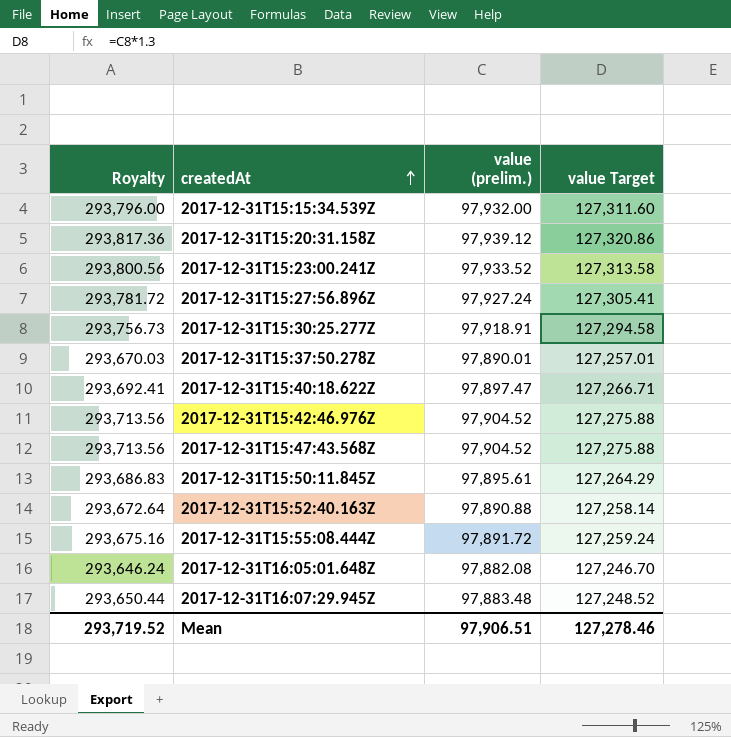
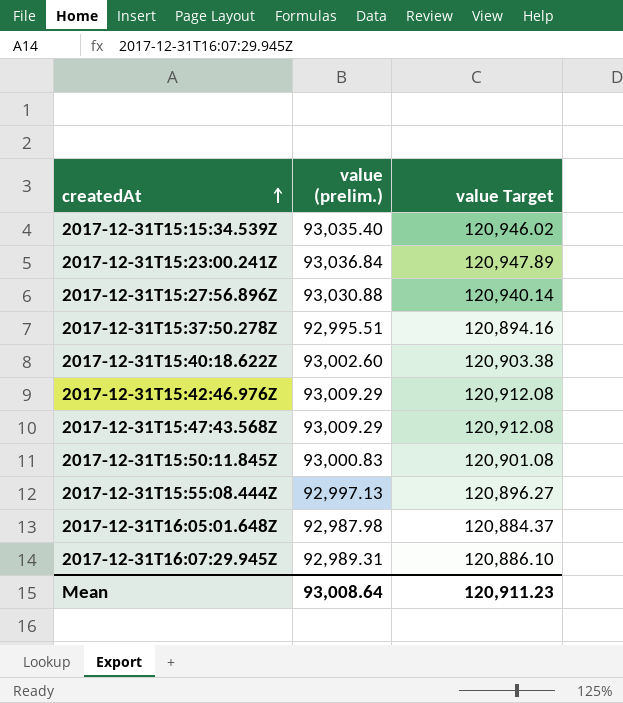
column Royalty | formula: [value (prelim.)] * 3 -> none
row 2017-12-31T15:20:31.158Z: 293,817.36 | 97,939.12 | 127,320.86 -> none
row 2017-12-31T15:30:25.277Z: 293,756.73 | 97,918.91 | 127,294.58 -> none
row 2017-12-31T15:52:40.163Z: 293,672.64 | 97,890.88 | 127,258.14 -> none
2017-12-31T15:15:34.539Z | value (prelim.): 97,932.00 -> 93,035.40
2017-12-31T15:15:34.539Z | value Target: 127,311.60 -> 120,946.02
2017-12-31T15:23:00.241Z | value (prelim.): 97,933.52 -> 93,036.84
2017-12-31T15:23:00.241Z | value Target: 127,313.58 -> 120,947.89
2017-12-31T15:27:56.896Z | value (prelim.): 97,927.24 -> 93,030.88
2017-12-31T15:27:56.896Z | value Target: 127,305.41 -> 120,940.14
2017-12-31T15:37:50.278Z | value (prelim.): 97,890.01 -> 92,995.51
2017-12-31T15:37:50.278Z | value Target: 127,257.01 -> 120,894.16
2017-12-31T15:40:18.622Z | value (prelim.): 97,897.47 -> 93,002.60
2017-12-31T15:40:18.622Z | value Target: 127,266.71 -> 120,903.38
2017-12-31T15:42:46.976Z | value (prelim.): 97,904.52 -> 93,009.29
2017-12-31T15:42:46.976Z | value Target: 127,275.88 -> 120,912.08
2017-12-31T15:47:43.568Z | value (prelim.): 97,904.52 -> 93,009.29
2017-12-31T15:47:43.568Z | value Target: 127,275.88 -> 120,912.08
2017-12-31T15:50:11.845Z | value (prelim.): 97,895.61 -> 93,000.83
2017-12-31T15:50:11.845Z | value Target: 127,264.29 -> 120,901.08
2017-12-31T15:55:08.444Z | value (prelim.): 97,891.72 -> 92,997.13
2017-12-31T15:55:08.444Z | value Target: 127,259.24 -> 120,896.27
2017-12-31T16:05:01.648Z | value (prelim.): 97,882.08 -> 92,987.98
2017-12-31T16:05:01.648Z | value Target: 127,246.70 -> 120,884.37
2017-12-31T16:07:29.945Z | value (prelim.): 97,883.48 -> 92,989.31
2017-12-31T16:07:29.945Z | value Target: 127,248.52 -> 120,886.10
Mean | value (prelim.): 97,906.51 -> 93,008.64
Mean | value Target: 127,278.46 -> 120,911.23

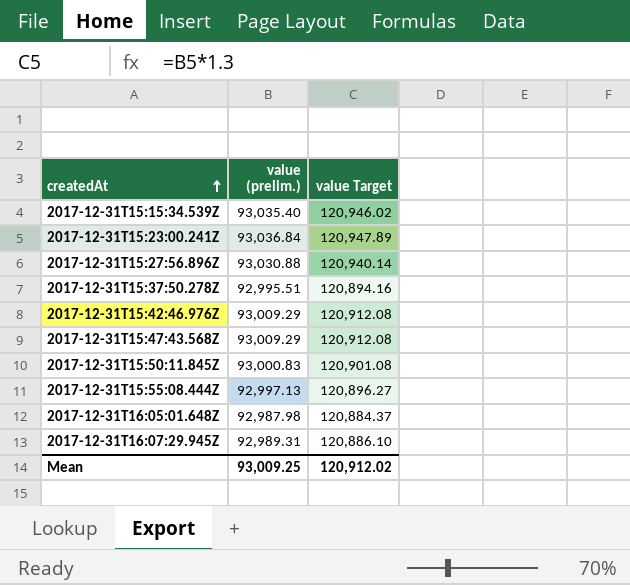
row 2017-12-31T15:40:18.622Z: 93,002.60 | 120,903.38 -> none
Mean | value (prelim.): 93,008.64 -> 93,009.25
Mean | value Target: 120,911.23 -> 120,912.02

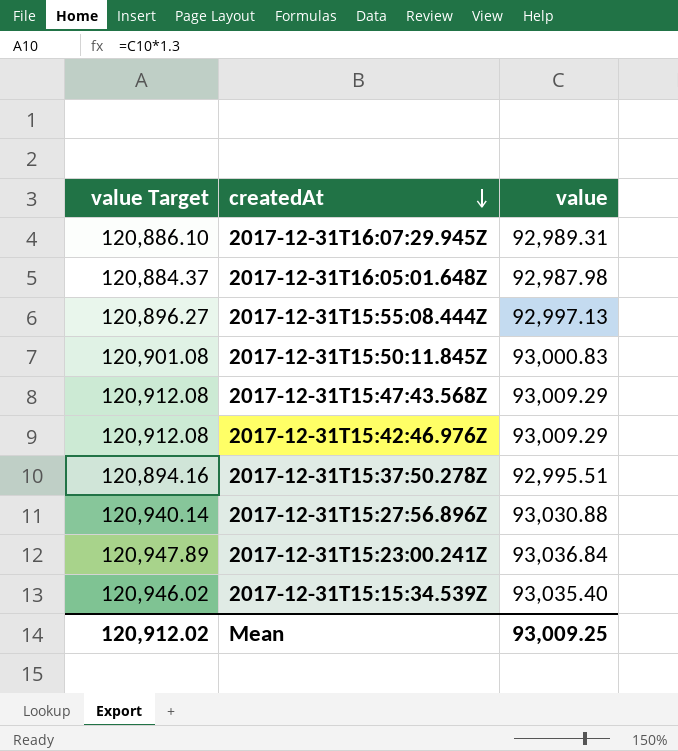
row order: createdAt ascending -> createdAt descending
column value Target | position: 3 -> 1
column name: value (prelim.) -> value

